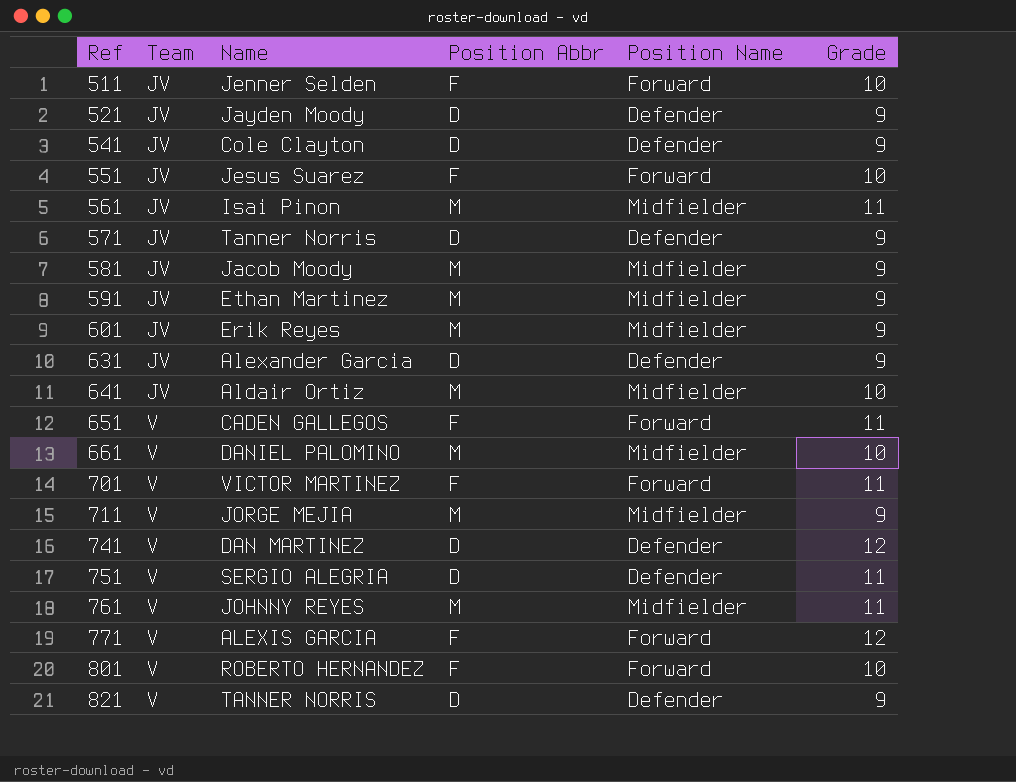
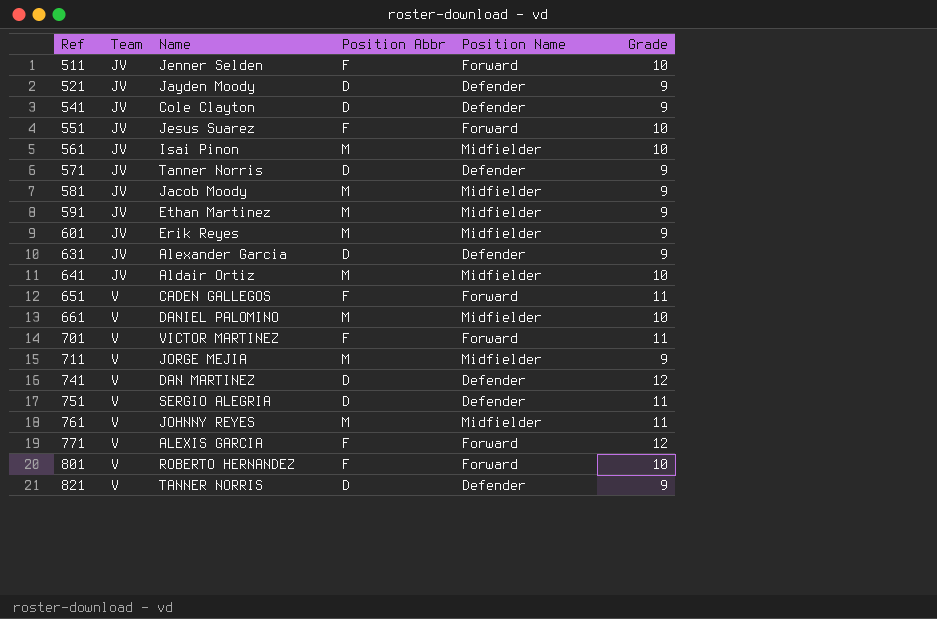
561 | Grade: 11 -> 10

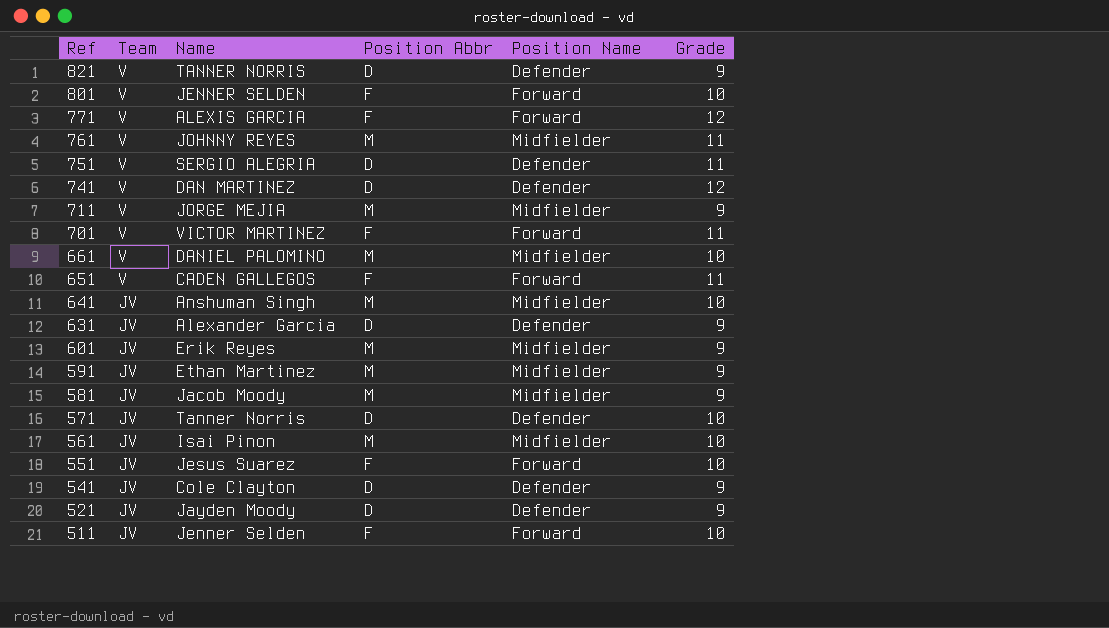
row order: Ref ascending -> Ref descending
801 | Name: ROBERTO HERNANDEZ -> JENNER SELDEN
641 | Name: Aldair Ortiz -> Anshuman Singh
571 | Grade: 9 -> 10

